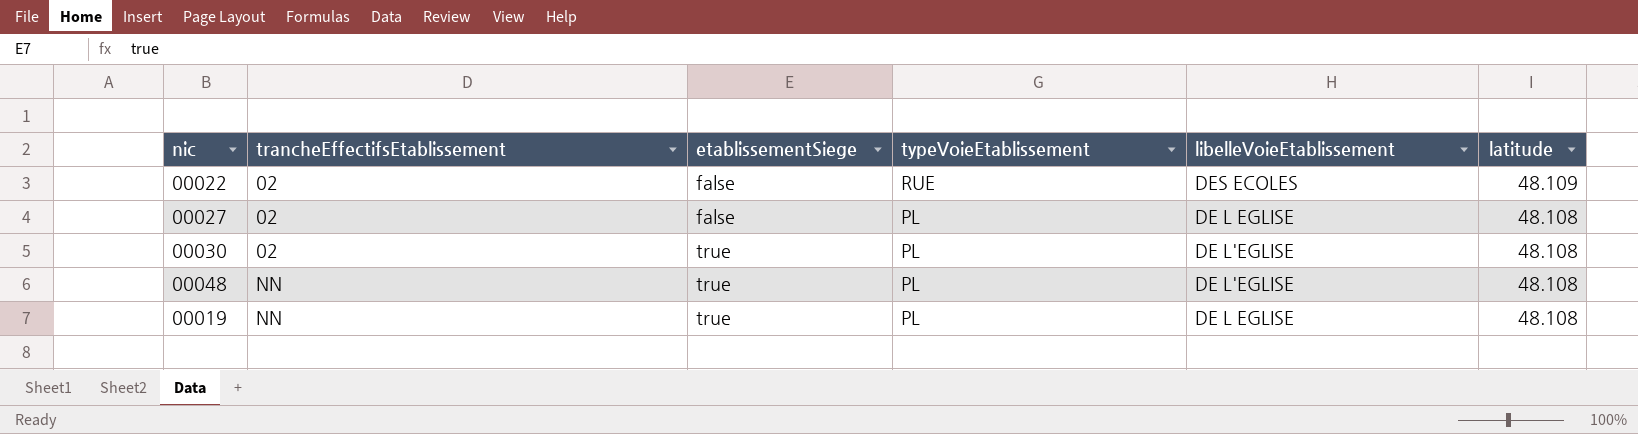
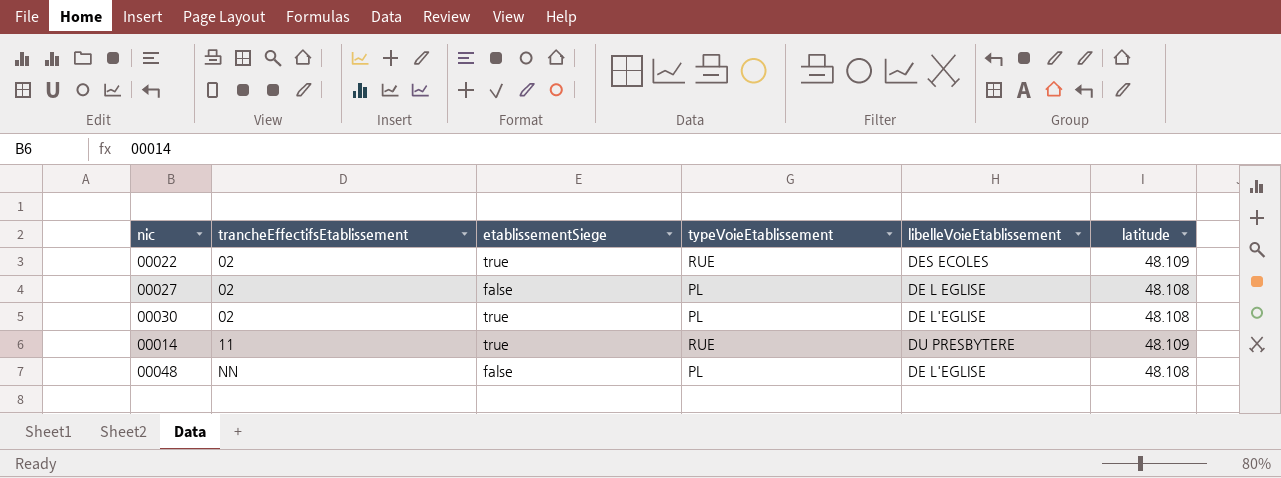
row 00019: NN | true | PL | DE L EGLISE | 48.108 -> none
00022 | etablissementSiege: false -> true
row 00014: none -> 11 | true | RUE | DU PRESBYTERE | 48.109
00048 | etablissementSiege: true -> false

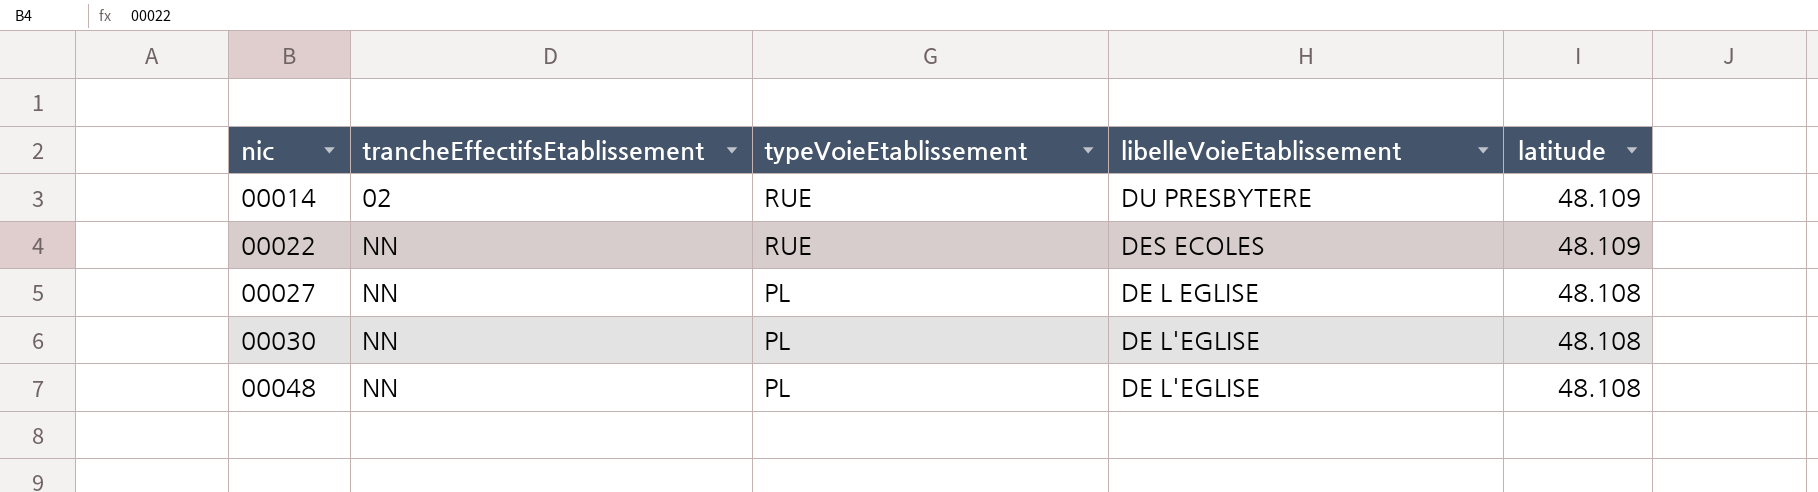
row order: trancheEffectifsEtablissement ascending -> nic ascending
column etablissementSiege | position: 3 -> none
00014 | trancheEffectifsEtablissement: 11 -> 02
00022 | trancheEffectifsEtablissement: 02 -> NN
00027 | trancheEffectifsEtablissement: 02 -> NN
00030 | trancheEffectifsEtablissement: 02 -> NN

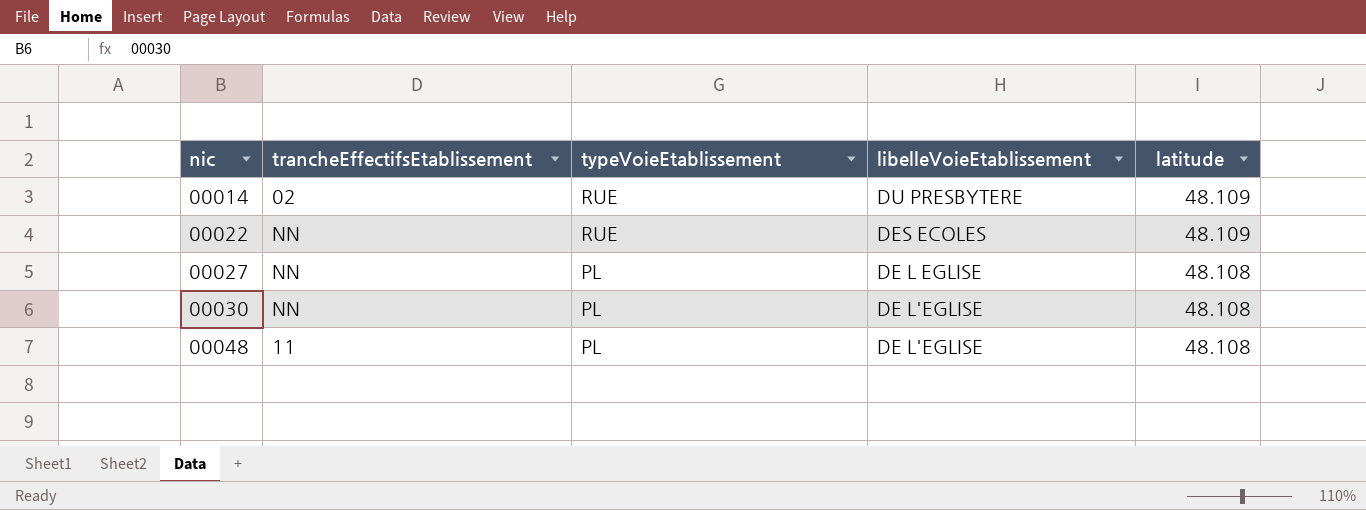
00048 | trancheEffectifsEtablissement: NN -> 11

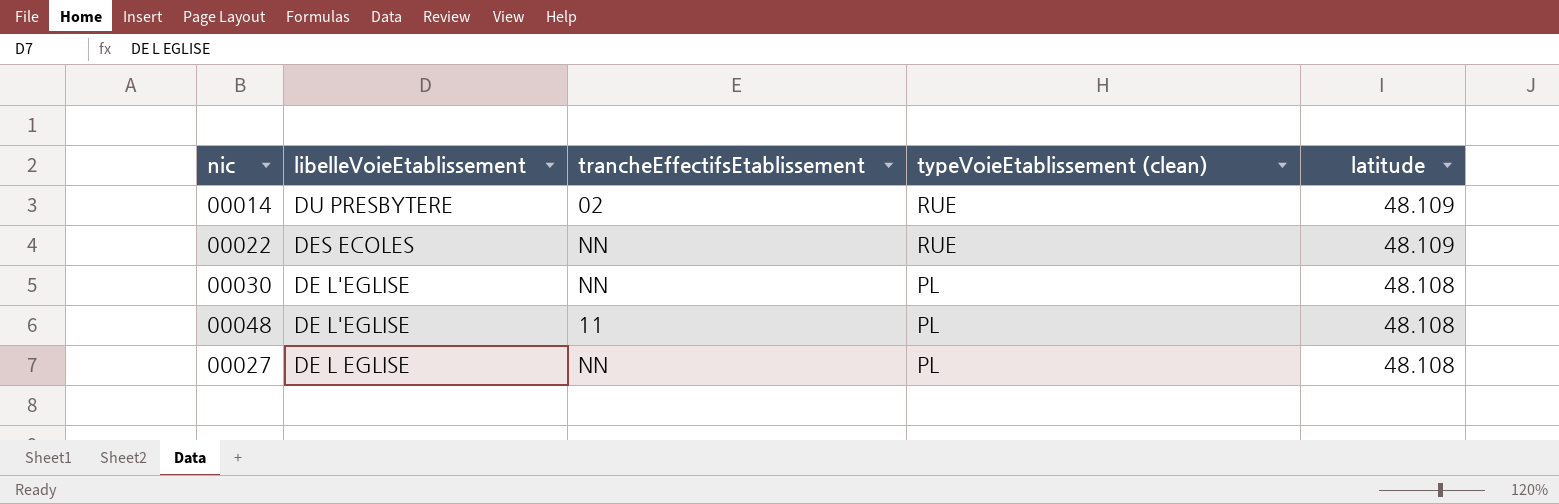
row order: nic ascending -> libelleVoieEtablissement descending
column libelleVoieEtablissement | position: 4 -> 2
column name: typeVoieEtablissement -> typeVoieEtablissement (clean)

